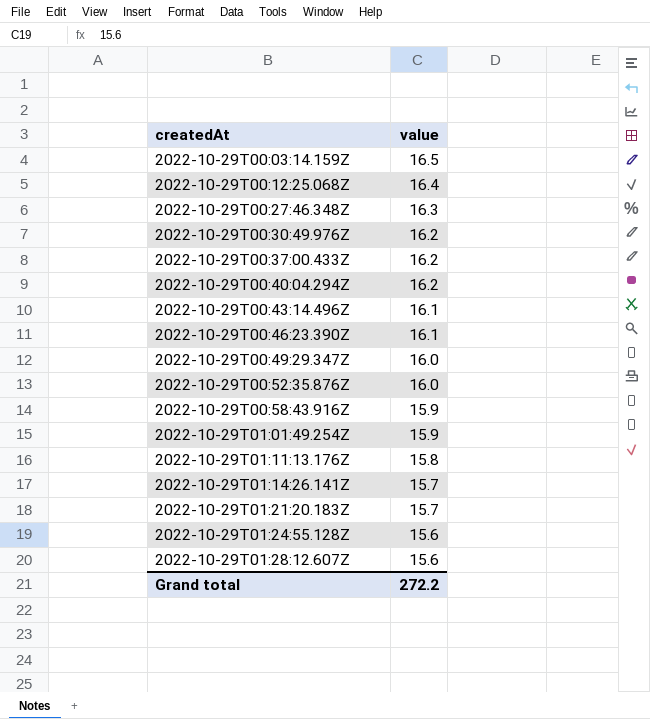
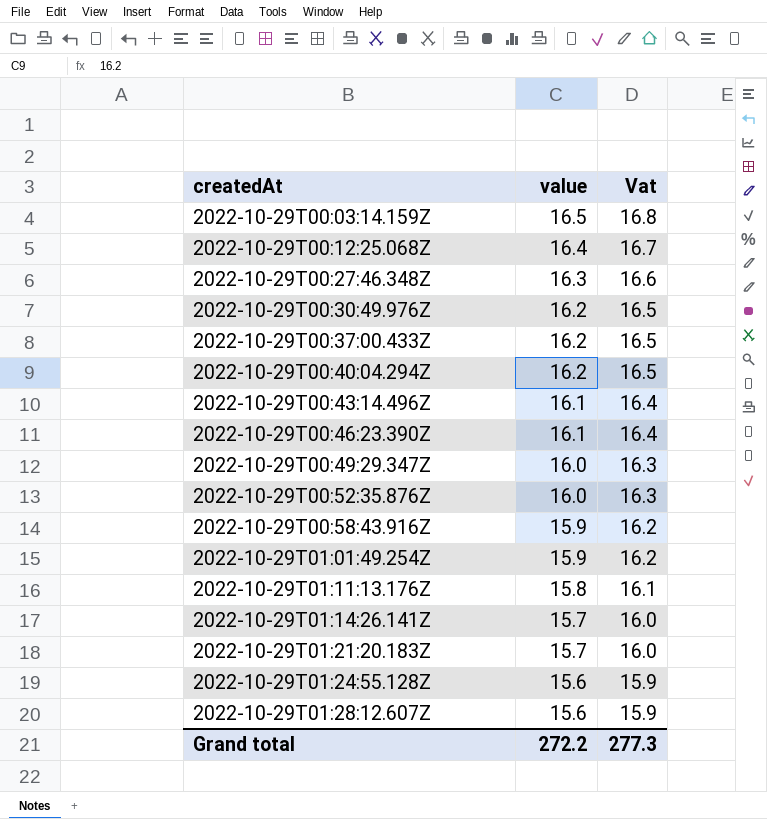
column Vat | formula: none -> [value] * 1.02

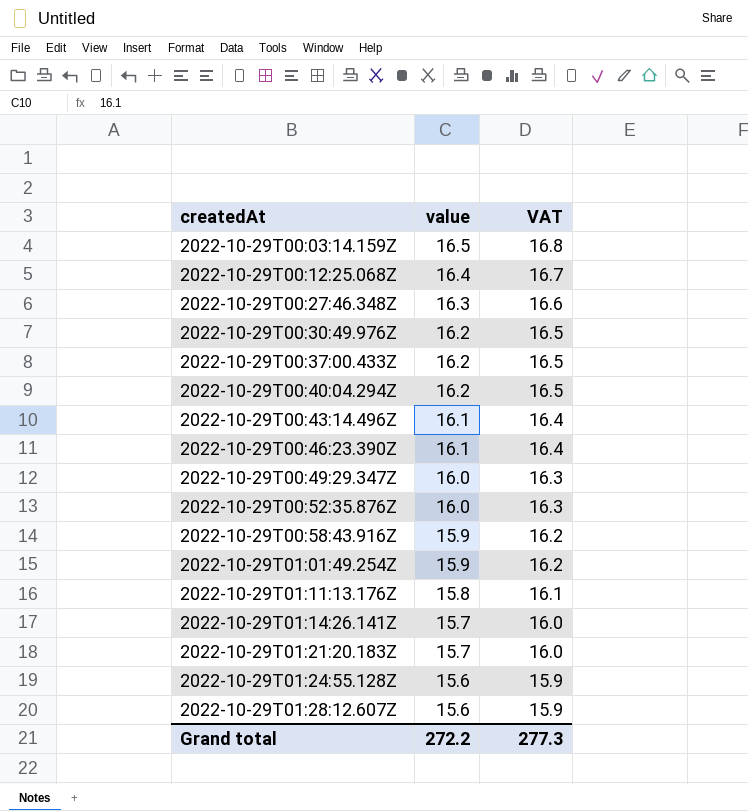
column name: Vat -> VAT

